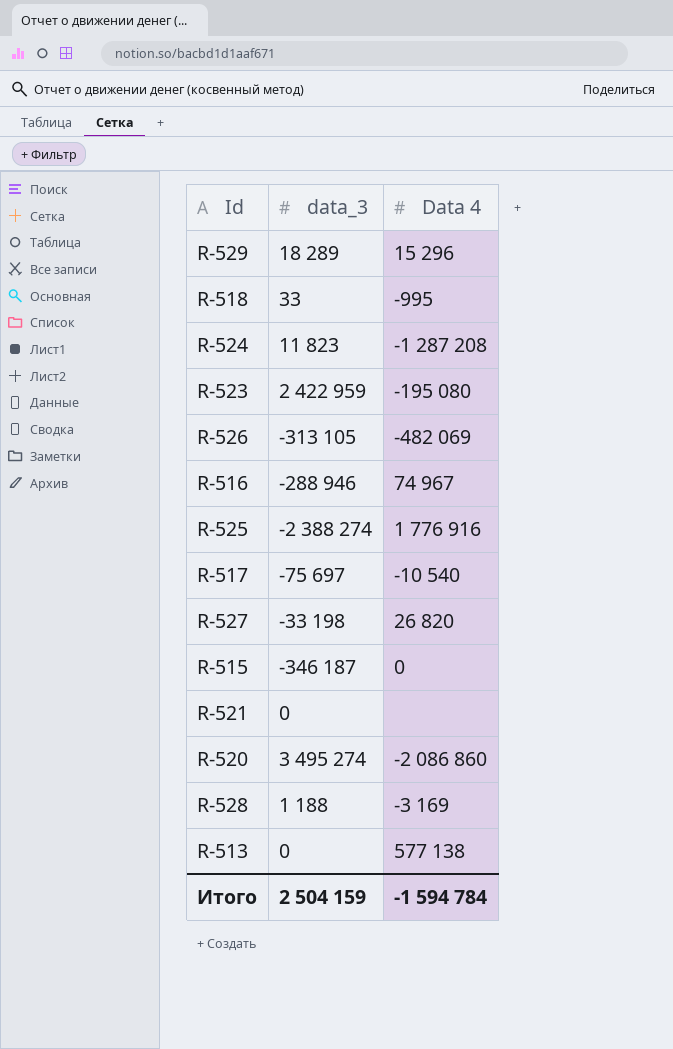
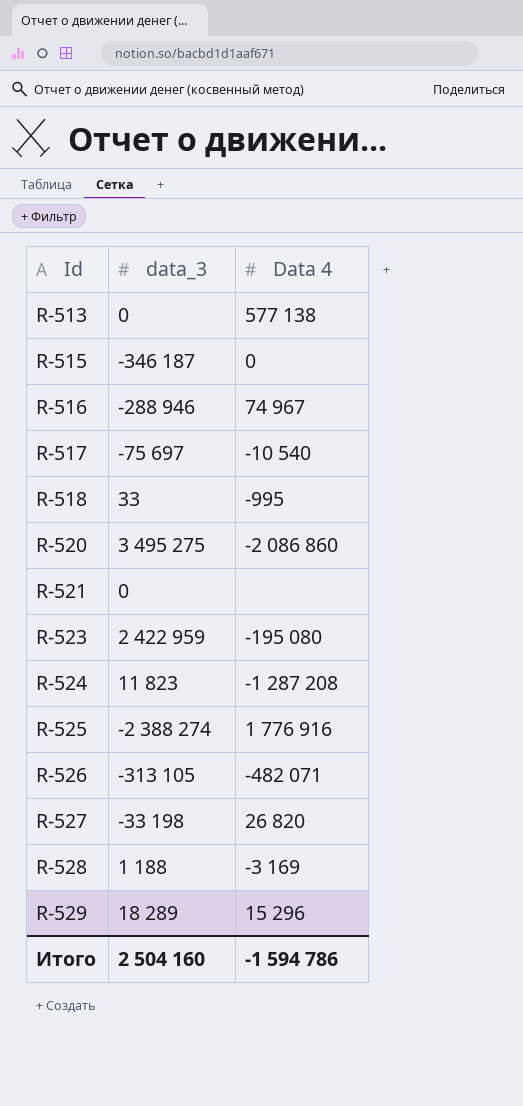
row order: none -> Id ascending
R-520 | data_3: 3 495 274 -> 3 495 275
R-526 | Data 4: -482 069 -> -482 071
Итого | data_3: 2 504 159 -> 2 504 160
Итого | Data 4: -1 594 784 -> -1 594 786

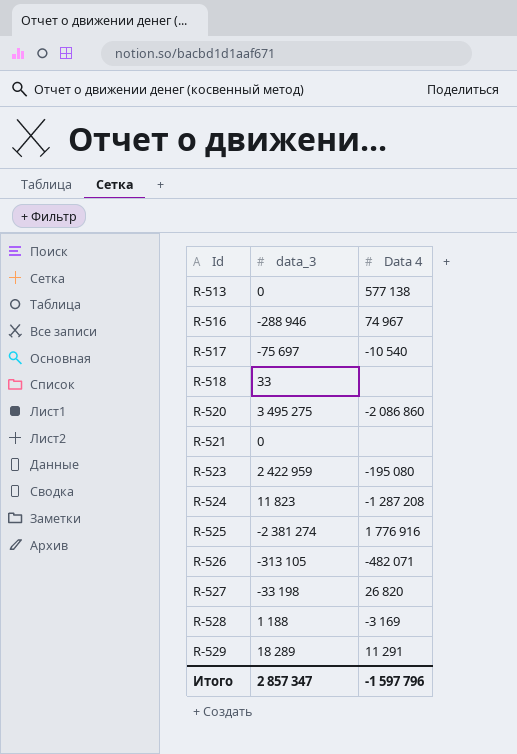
row R-515: -346 187 | 0 -> none
R-518 | Data 4: -995 -> none
R-525 | data_3: -2 388 274 -> -2 381 274
R-529 | Data 4: 15 296 -> 11 291
Итого | data_3: 2 504 160 -> 2 857 347
Итого | Data 4: -1 594 786 -> -1 597 796

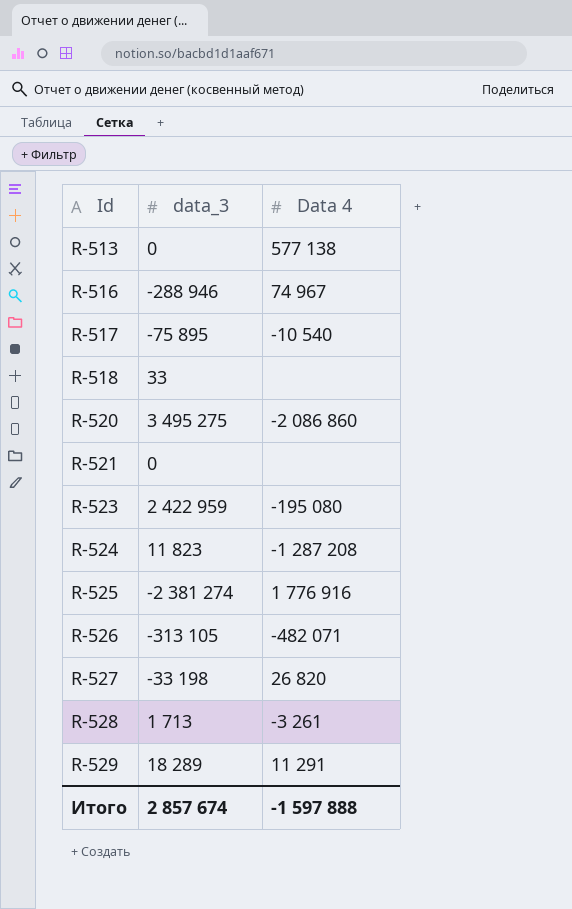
R-517 | data_3: -75 697 -> -75 895
R-528 | data_3: 1 188 -> 1 713
R-528 | Data 4: -3 169 -> -3 261
Итого | data_3: 2 857 347 -> 2 857 674
Итого | Data 4: -1 597 796 -> -1 597 888

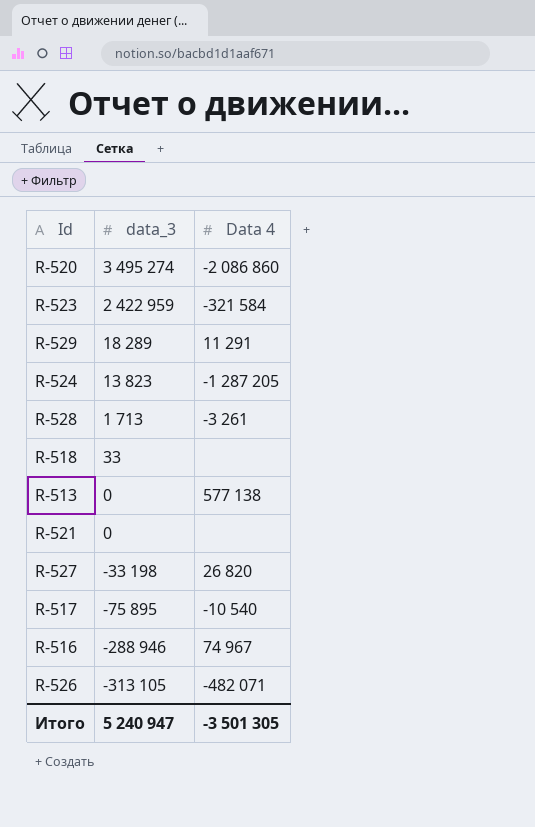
row order: Id ascending -> data_3 descending
row R-525: -2 381 274 | 1 776 916 -> none
R-520 | data_3: 3 495 275 -> 3 495 274
R-523 | Data 4: -195 080 -> -321 584
R-524 | data_3: 11 823 -> 13 823
R-524 | Data 4: -1 287 208 -> -1 287 205
Итого | data_3: 2 857 674 -> 5 240 947
Итого | Data 4: -1 597 888 -> -3 501 305

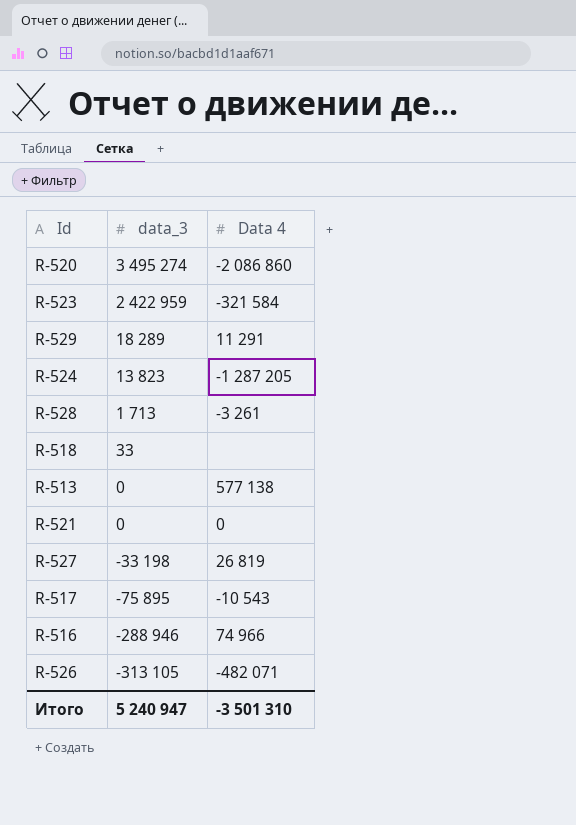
R-521 | Data 4: none -> 0
R-527 | Data 4: 26 820 -> 26 819
R-517 | Data 4: -10 540 -> -10 543
R-516 | Data 4: 74 967 -> 74 966
Итого | Data 4: -3 501 305 -> -3 501 310

